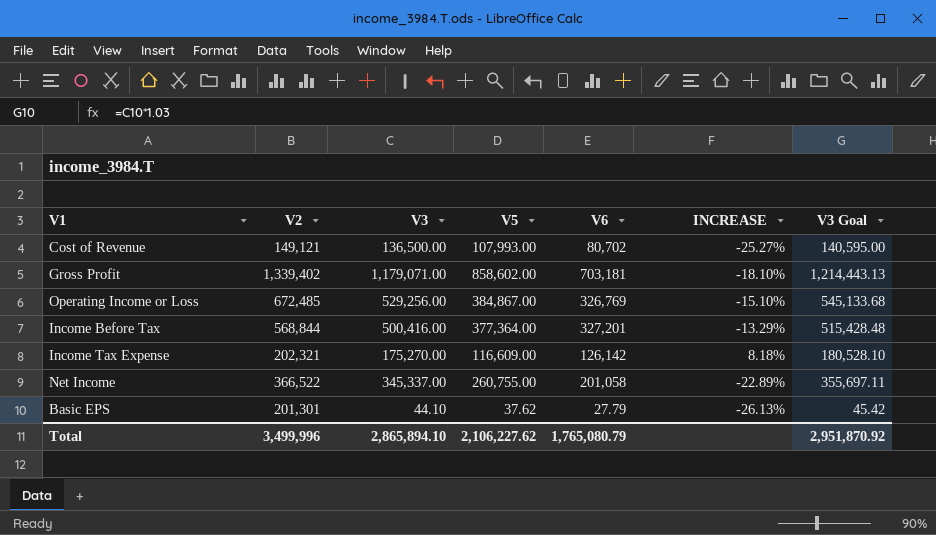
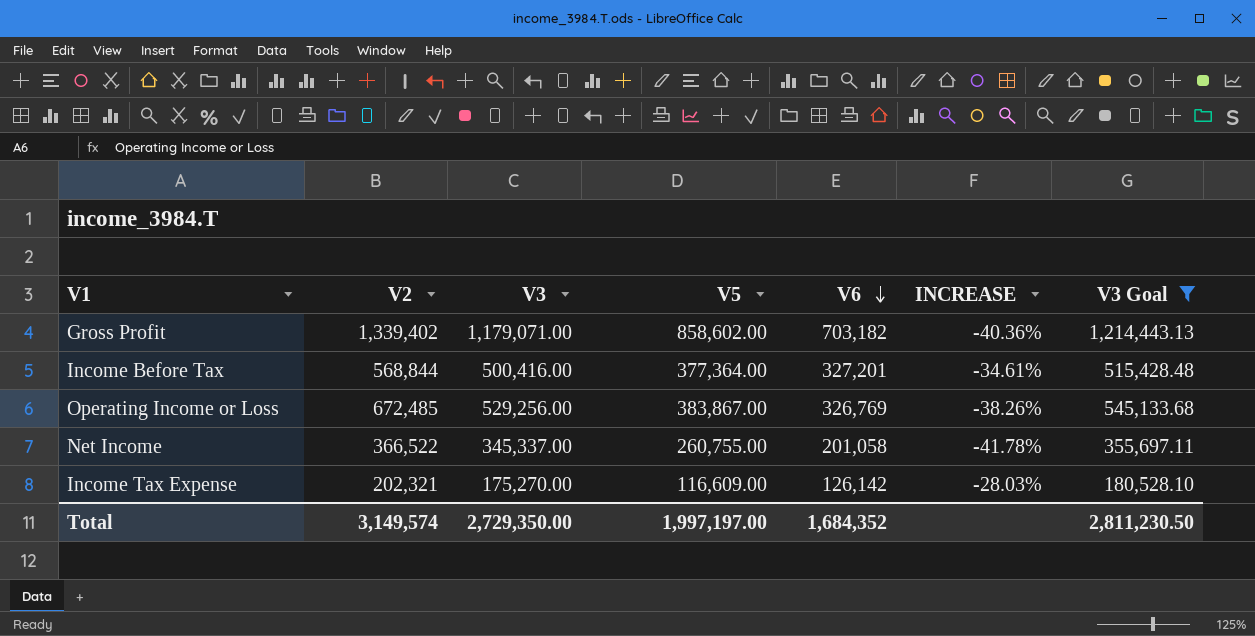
filter: none -> V3 Goal >= 180,528.10
row order: none -> V6 descending
column INCREASE | formula: ([V6] - [V5]) / [V5] -> ([V6] - [V3]) / [V3]
Gross Profit | V6: 703,181 -> 703,182
Operating Income or Loss | V5: 384,867.00 -> 383,867.00
Total | V2: 3,499,996 -> 3,149,574
Total | V3: 2,865,894.10 -> 2,729,350.00
Total | V5: 2,106,227.62 -> 1,997,197.00
Total | V6: 1,765,080.79 -> 1,684,352
Total | V3 Goal: 2,951,870.92 -> 2,811,230.50

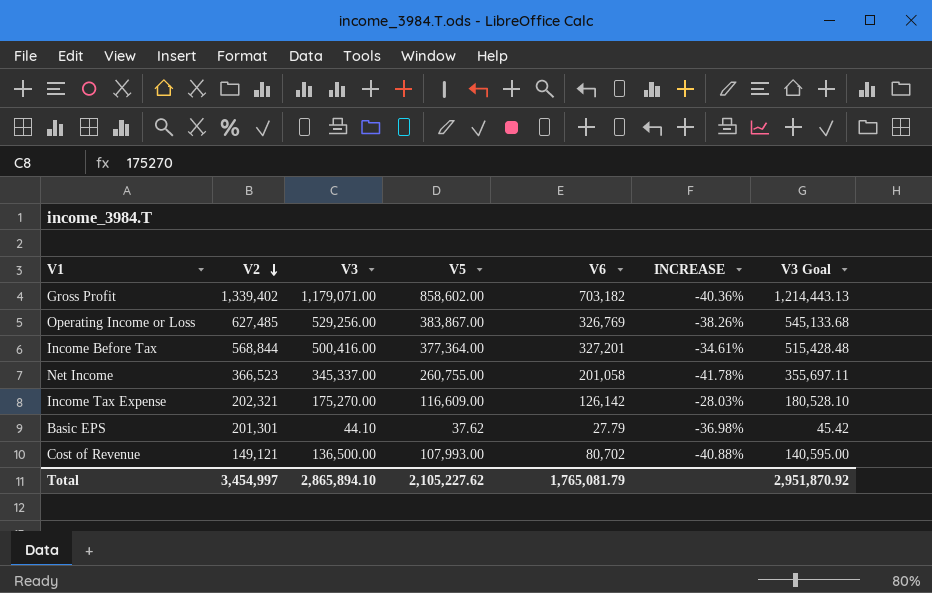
filter: V3 Goal >= 180,528.10 -> none
row order: V6 descending -> V2 descending
Operating Income or Loss | V2: 672,485 -> 627,485
Net Income | V2: 366,522 -> 366,523
Total | V2: 3,149,574 -> 3,454,997
Total | V3: 2,729,350.00 -> 2,865,894.10
Total | V5: 1,997,197.00 -> 2,105,227.62
Total | V6: 1,684,352 -> 1,765,081.79
Total | V3 Goal: 2,811,230.50 -> 2,951,870.92

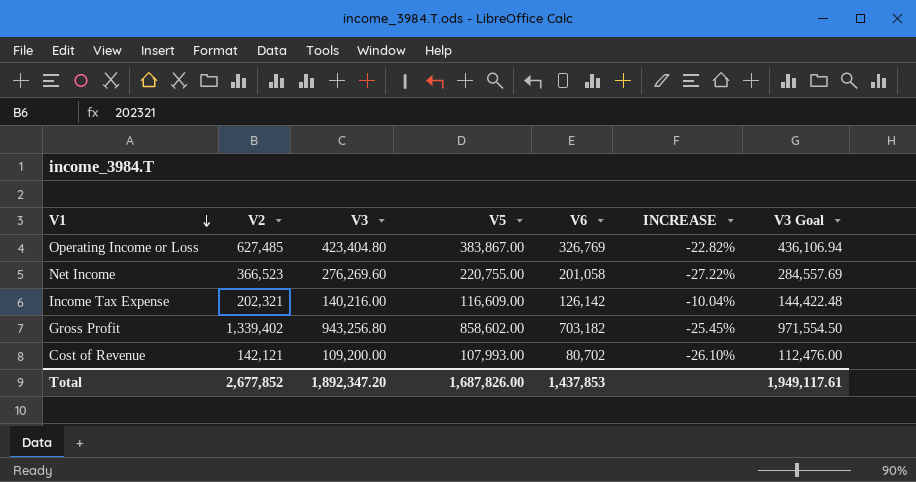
row order: V2 descending -> V1 descending
row Income Before Tax: 568,844 | 500,416.00 | 377,364.00 | 327,201 | -34.61% | 515,428.48 -> none
row Basic EPS: 201,301 | 44.10 | 37.62 | 27.79 | -36.98% | 45.42 -> none
Operating Income or Loss | V3: 529,256.00 -> 423,404.80
Operating Income or Loss | INCREASE: -38.26% -> -22.82%
Operating Income or Loss | V3 Goal: 545,133.68 -> 436,106.94
Net Income | V3: 345,337.00 -> 276,269.60
Net Income | V5: 260,755.00 -> 220,755.00
Net Income | INCREASE: -41.78% -> -27.22%
Net Income | V3 Goal: 355,697.11 -> 284,557.69
Income Tax Expense | V3: 175,270.00 -> 140,216.00
Income Tax Expense | INCREASE: -28.03% -> -10.04%
Income Tax Expense | V3 Goal: 180,528.10 -> 144,422.48
Gross Profit | V3: 1,179,071.00 -> 943,256.80
Gross Profit | INCREASE: -40.36% -> -25.45%
Gross Profit | V3 Goal: 1,214,443.13 -> 971,554.50
Cost of Revenue | V2: 149,121 -> 142,121
Cost of Revenue | V3: 136,500.00 -> 109,200.00
Cost of Revenue | INCREASE: -40.88% -> -26.10%
Cost of Revenue | V3 Goal: 140,595.00 -> 112,476.00
Total | V2: 3,454,997 -> 2,677,852
Total | V3: 2,865,894.10 -> 1,892,347.20
Total | V5: 2,105,227.62 -> 1,687,826.00
Total | V6: 1,765,081.79 -> 1,437,853
Total | V3 Goal: 2,951,870.92 -> 1,949,117.61

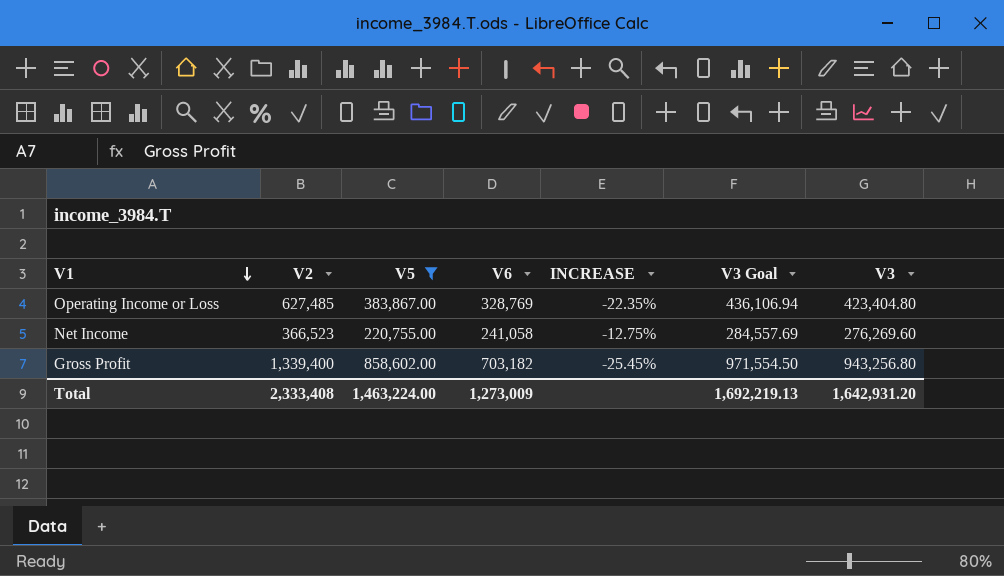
filter: none -> V5 >= 220,755.00
column V3 | position: 3 -> 7
Operating Income or Loss | V6: 326,769 -> 328,769
Operating Income or Loss | INCREASE: -22.82% -> -22.35%
Net Income | V6: 201,058 -> 241,058
Net Income | INCREASE: -27.22% -> -12.75%
Gross Profit | V2: 1,339,402 -> 1,339,400
Total | V2: 2,677,852 -> 2,333,408
Total | V5: 1,687,826.00 -> 1,463,224.00
Total | V6: 1,437,853 -> 1,273,009
Total | V3 Goal: 1,949,117.61 -> 1,692,219.13
Total | V3: 1,892,347.20 -> 1,642,931.20

